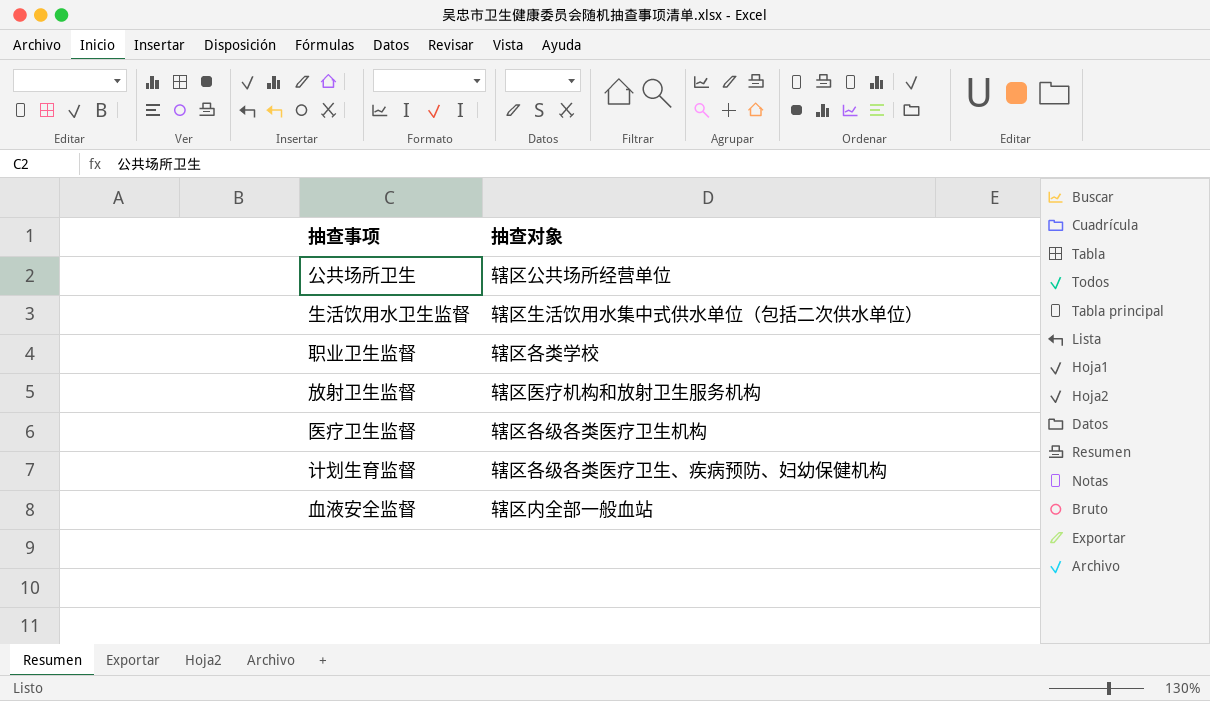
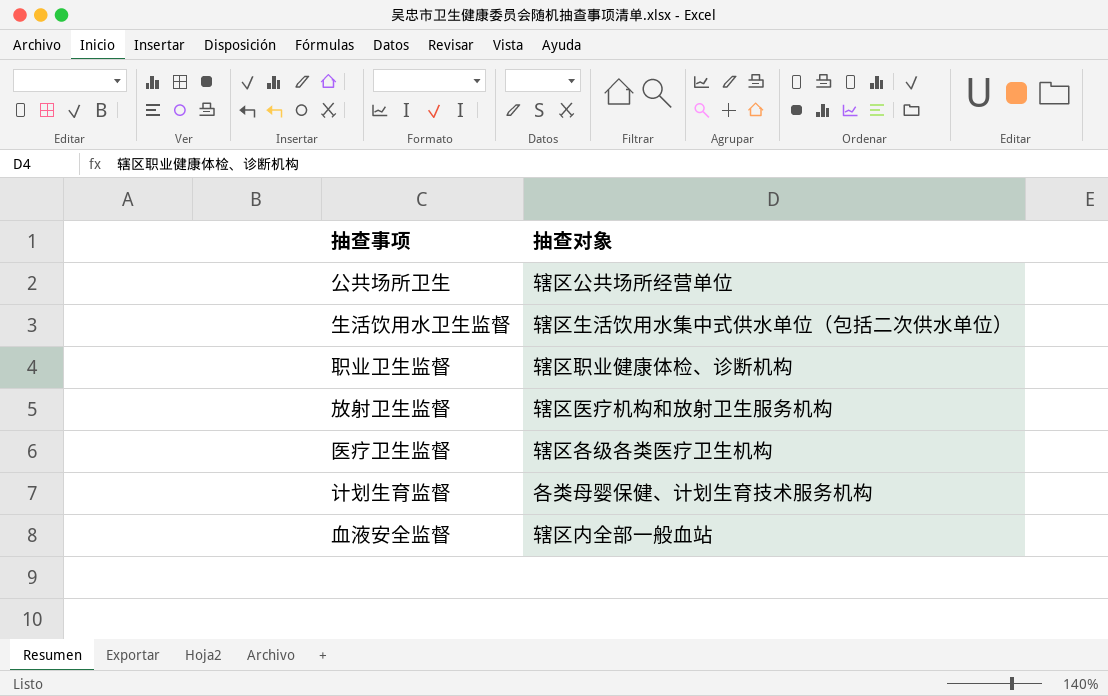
职业卫生监督 | 抽查对象: 辖区各类学校 -> 辖区职业健康体检、诊断机构
计划生育监督 | 抽查对象: 辖区各级各类医疗卫生、疾病预防、妇幼保健机构 -> 各类母婴保健、计划生育技术服务机构

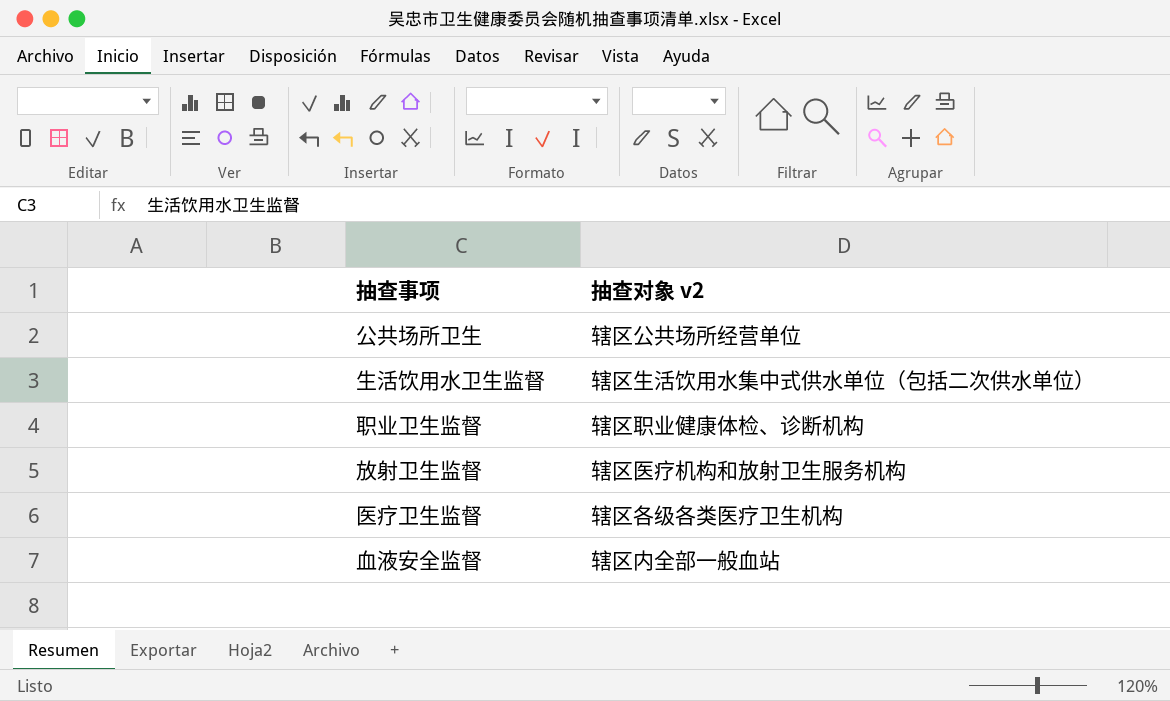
column name: 抽查对象 -> 抽查对象 v2
row 计划生育监督: 各类母婴保健、计划生育技术服务机构 -> none

